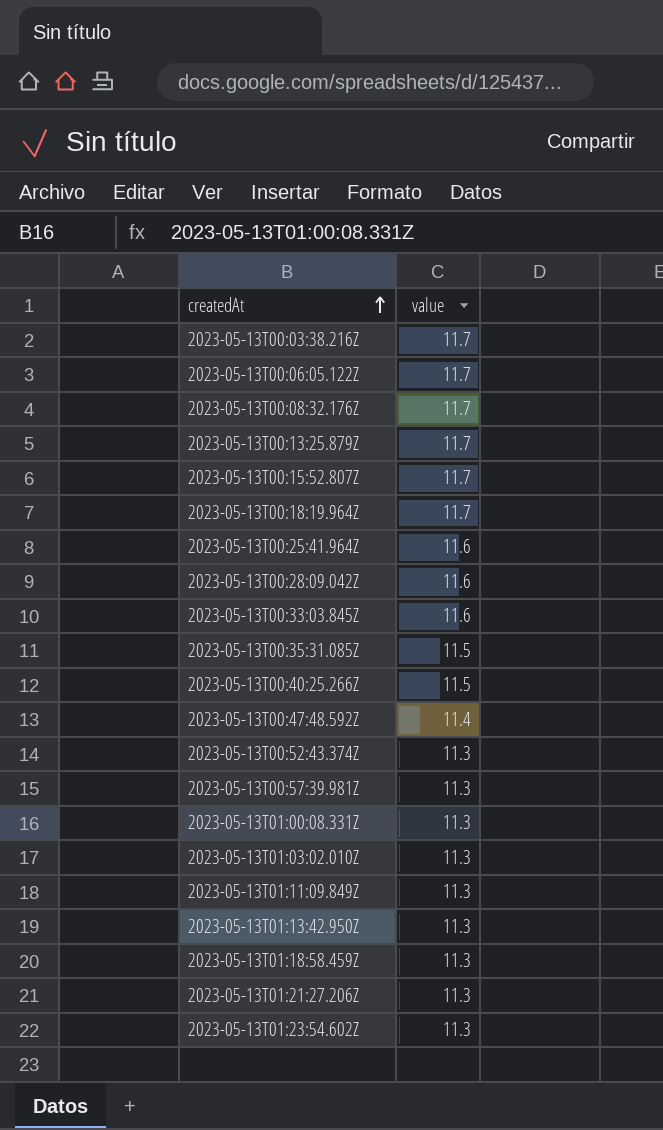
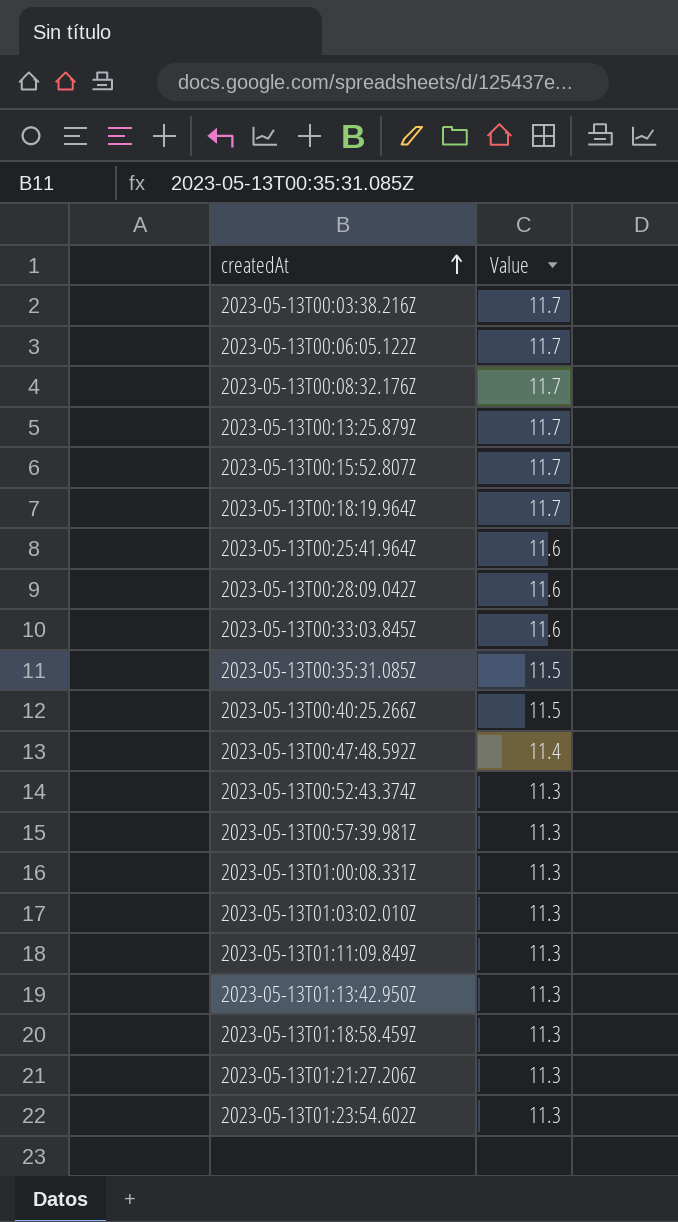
column name: value -> Value

